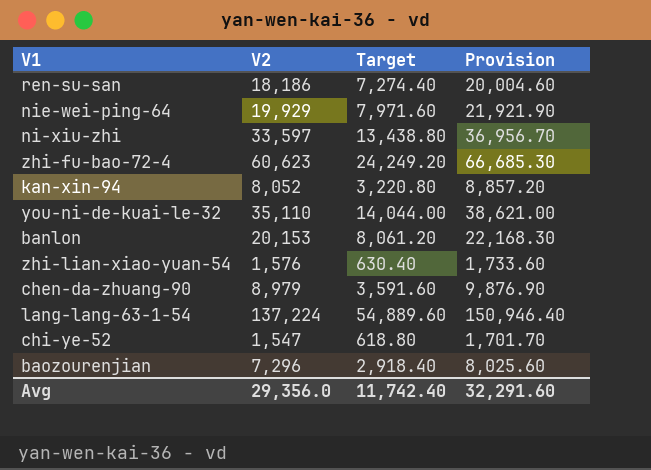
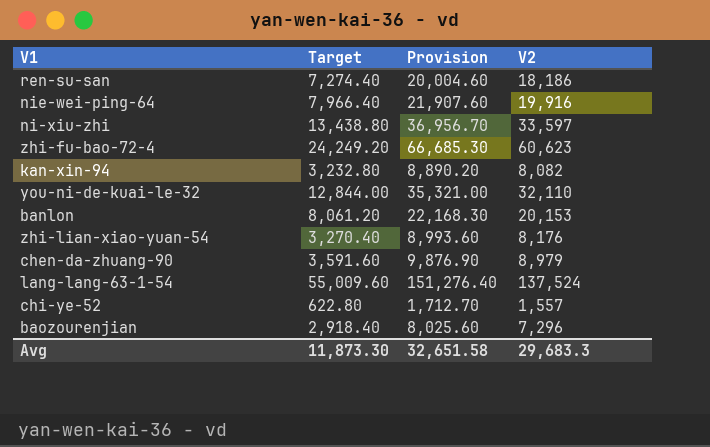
column V2 | position: 2 -> 4
nie-wei-ping-64 | Target: 7,971.60 -> 7,966.40
nie-wei-ping-64 | Provision: 21,921.90 -> 21,907.60
nie-wei-ping-64 | V2: 19,929 -> 19,916
kan-xin-94 | Target: 3,220.80 -> 3,232.80
kan-xin-94 | Provision: 8,857.20 -> 8,890.20
kan-xin-94 | V2: 8,052 -> 8,082
you-ni-de-kuai-le-32 | Target: 14,044.00 -> 12,844.00
you-ni-de-kuai-le-32 | Provision: 38,621.00 -> 35,321.00
you-ni-de-kuai-le-32 | V2: 35,110 -> 32,110
zhi-lian-xiao-yuan-54 | Target: 630.40 -> 3,270.40
zhi-lian-xiao-yuan-54 | Provision: 1,733.60 -> 8,993.60
zhi-lian-xiao-yuan-54 | V2: 1,576 -> 8,176
lang-lang-63-1-54 | Target: 54,889.60 -> 55,009.60
lang-lang-63-1-54 | Provision: 150,946.40 -> 151,276.40
lang-lang-63-1-54 | V2: 137,224 -> 137,524
chi-ye-52 | Target: 618.80 -> 622.80
chi-ye-52 | Provision: 1,701.70 -> 1,712.70
chi-ye-52 | V2: 1,547 -> 1,557
Avg | Target: 11,742.40 -> 11,873.30
Avg | Provision: 32,291.60 -> 32,651.58
Avg | V2: 29,356.0 -> 29,683.3

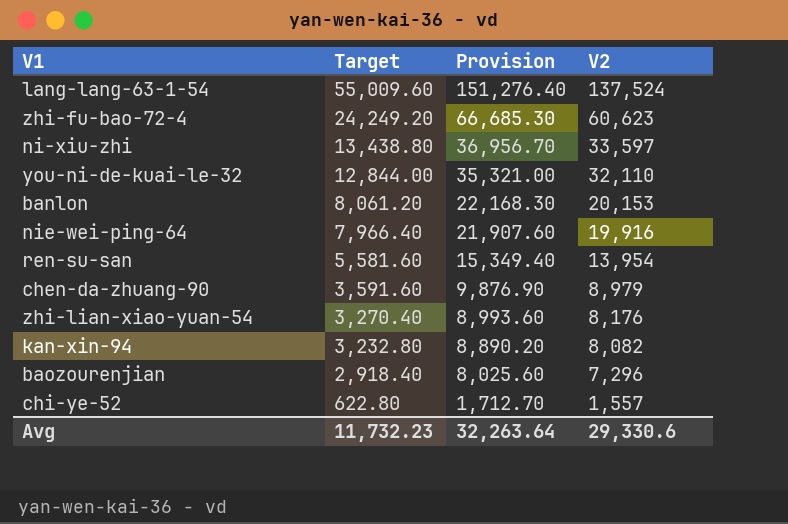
row order: none -> Target descending
ren-su-san | Target: 7,274.40 -> 5,581.60
ren-su-san | Provision: 20,004.60 -> 15,349.40
ren-su-san | V2: 18,186 -> 13,954
Avg | Target: 11,873.30 -> 11,732.23
Avg | Provision: 32,651.58 -> 32,263.64
Avg | V2: 29,683.3 -> 29,330.6

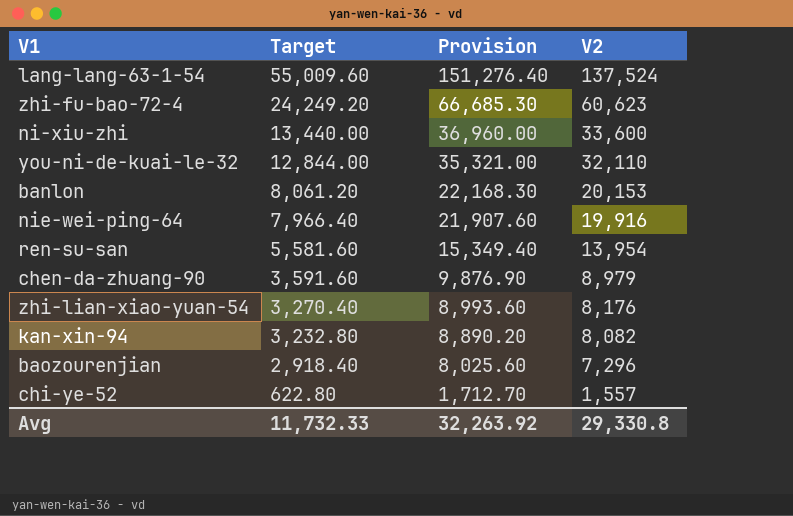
ni-xiu-zhi | Target: 13,438.80 -> 13,440.00
ni-xiu-zhi | Provision: 36,956.70 -> 36,960.00
ni-xiu-zhi | V2: 33,597 -> 33,600
Avg | Target: 11,732.23 -> 11,732.33
Avg | Provision: 32,263.64 -> 32,263.92
Avg | V2: 29,330.6 -> 29,330.8

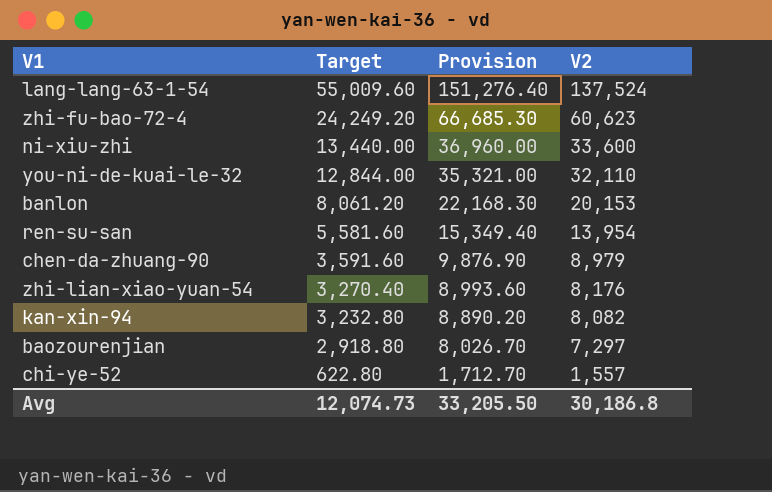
row nie-wei-ping-64: 7,966.40 | 21,907.60 | 19,916 -> none
baozourenjian | Target: 2,918.40 -> 2,918.80
baozourenjian | Provision: 8,025.60 -> 8,026.70
baozourenjian | V2: 7,296 -> 7,297
Avg | Target: 11,732.33 -> 12,074.73
Avg | Provision: 32,263.92 -> 33,205.50
Avg | V2: 29,330.8 -> 30,186.8

